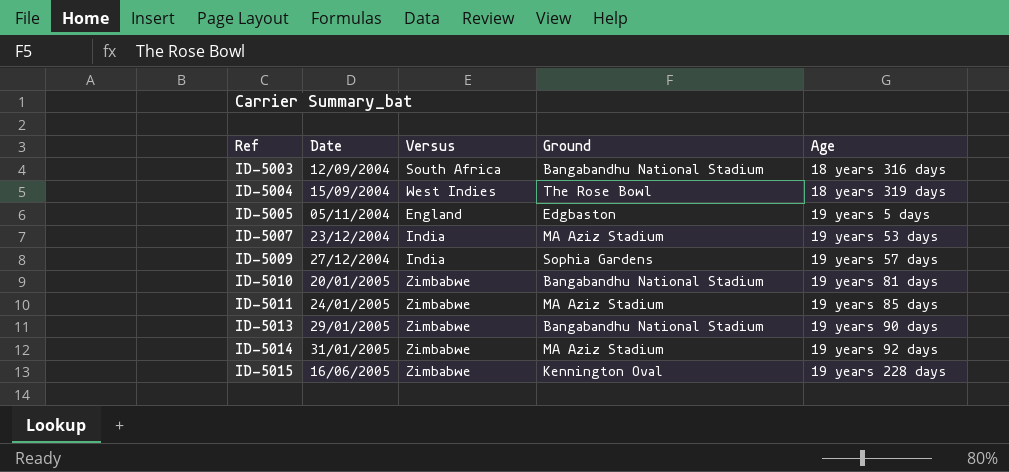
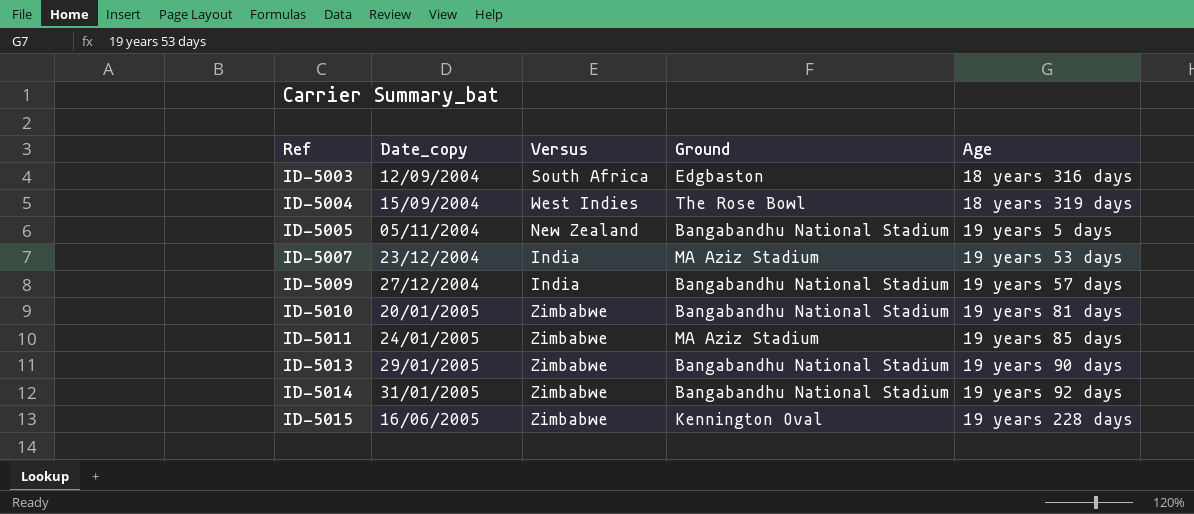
column name: Date -> Date_copy
ID-5003 | Ground: Bangabandhu National Stadium -> Edgbaston
ID-5005 | Versus: England -> New Zealand
ID-5005 | Ground: Edgbaston -> Bangabandhu National Stadium
ID-5009 | Ground: Sophia Gardens -> Bangabandhu National Stadium
ID-5014 | Ground: MA Aziz Stadium -> Bangabandhu National Stadium

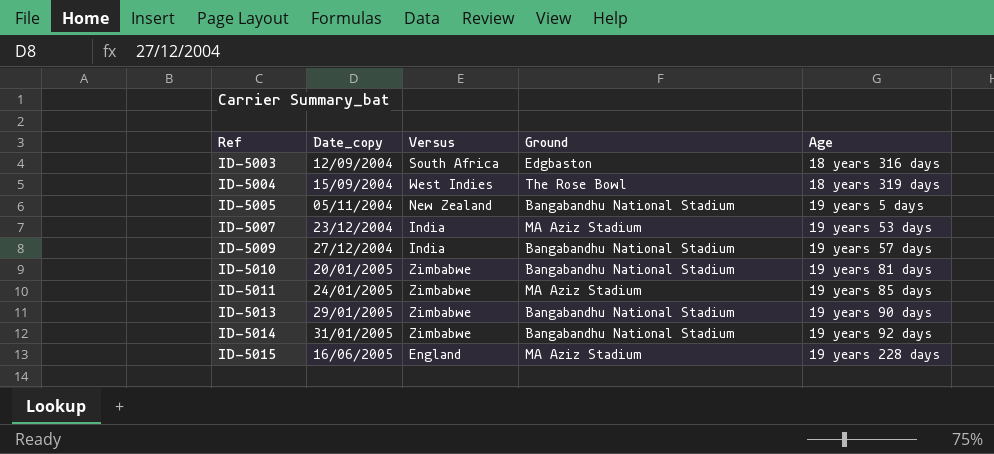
ID-5015 | Versus: Zimbabwe -> England
ID-5015 | Ground: Kennington Oval -> MA Aziz Stadium

